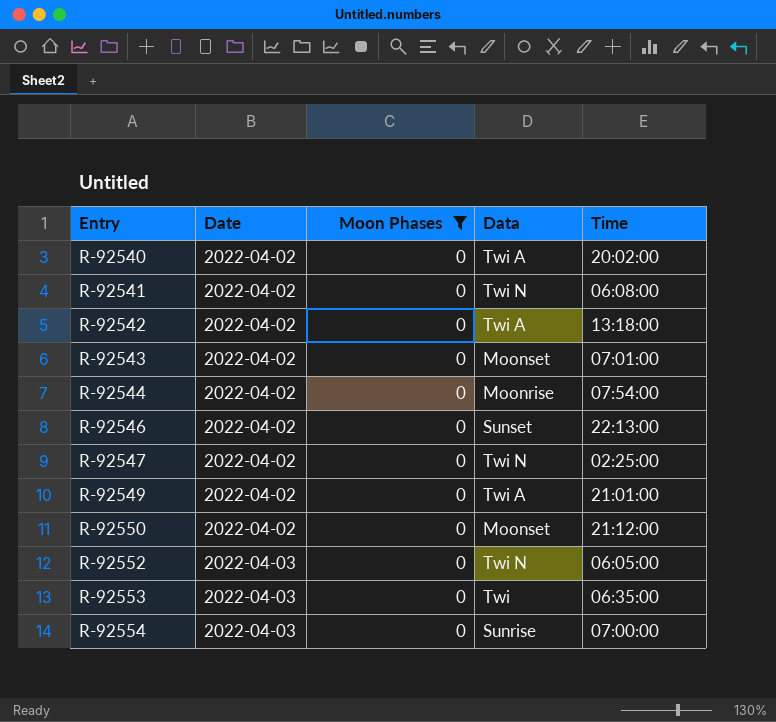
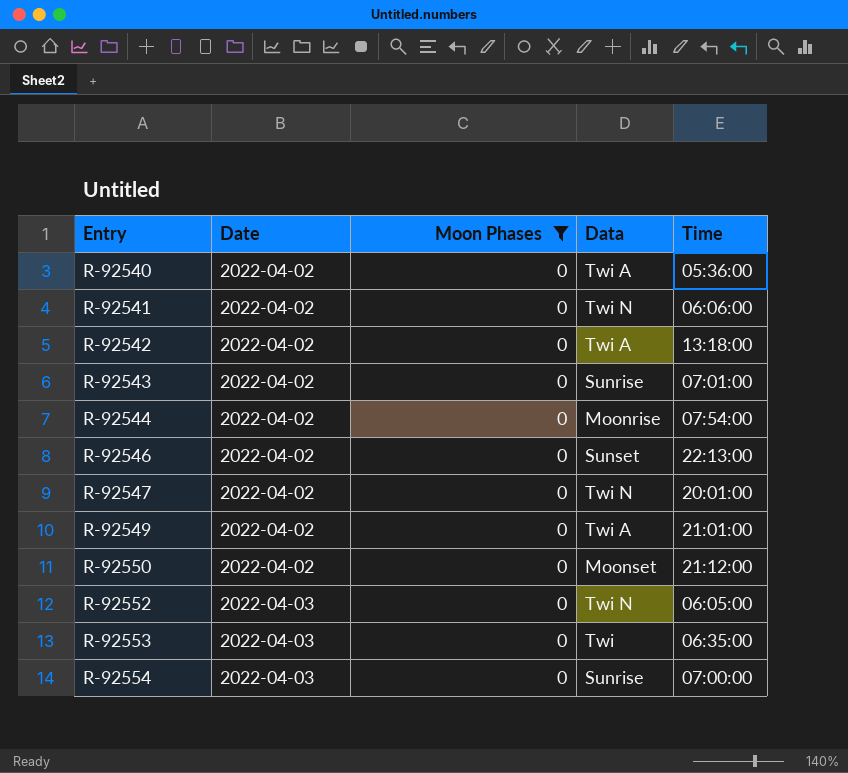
R-92540 | Time: 20:02:00 -> 05:36:00
R-92541 | Time: 06:08:00 -> 06:06:00
R-92543 | Data: Moonset -> Sunrise
R-92547 | Time: 02:25:00 -> 20:01:00

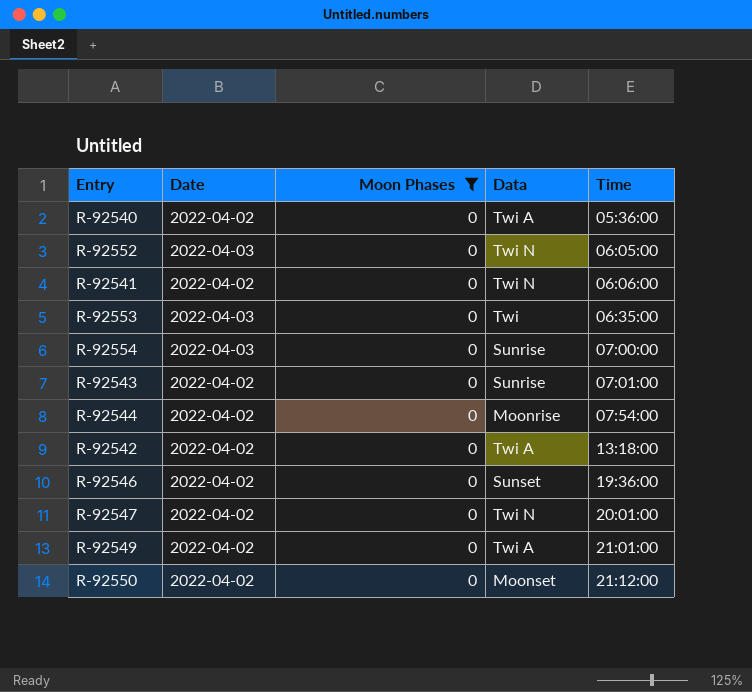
row order: Entry ascending -> Time ascending
R-92546 | Time: 22:13:00 -> 19:36:00

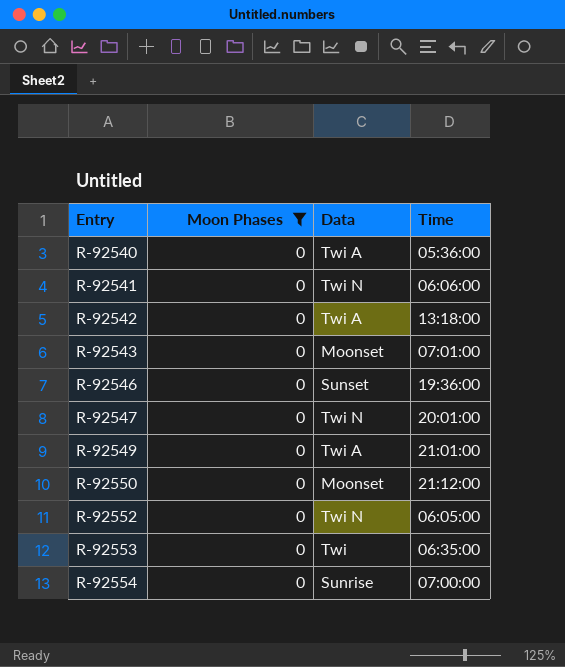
row order: Time ascending -> Entry ascending
column Date | position: 2 -> none
row R-92544: 2022-04-02 | 0 | Moonrise | 07:54:00 -> none
R-92543 | Data: Sunrise -> Moonset

